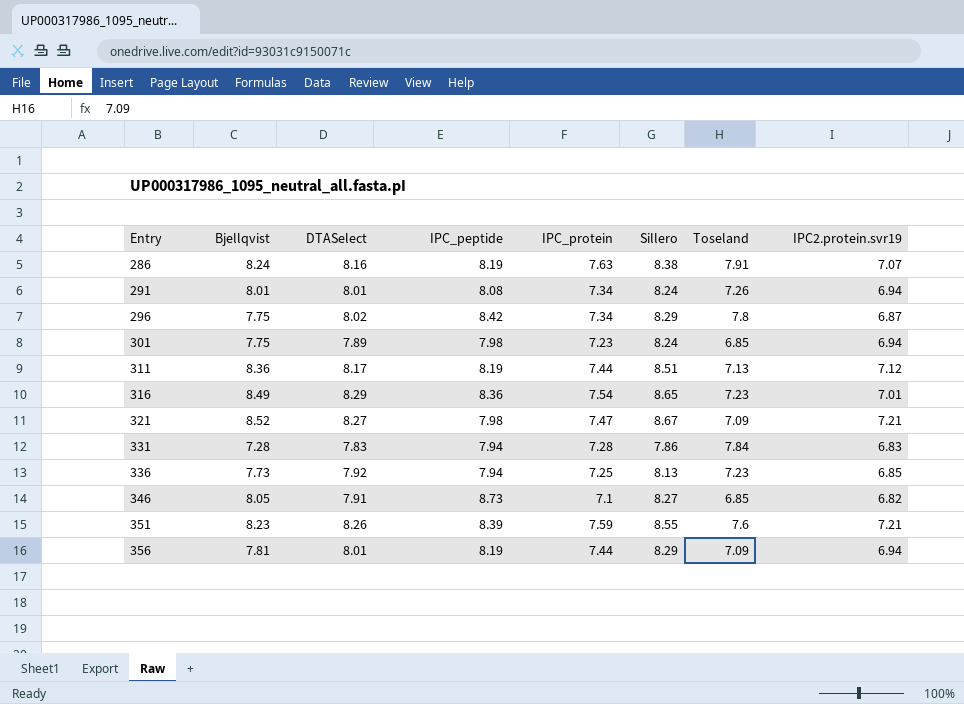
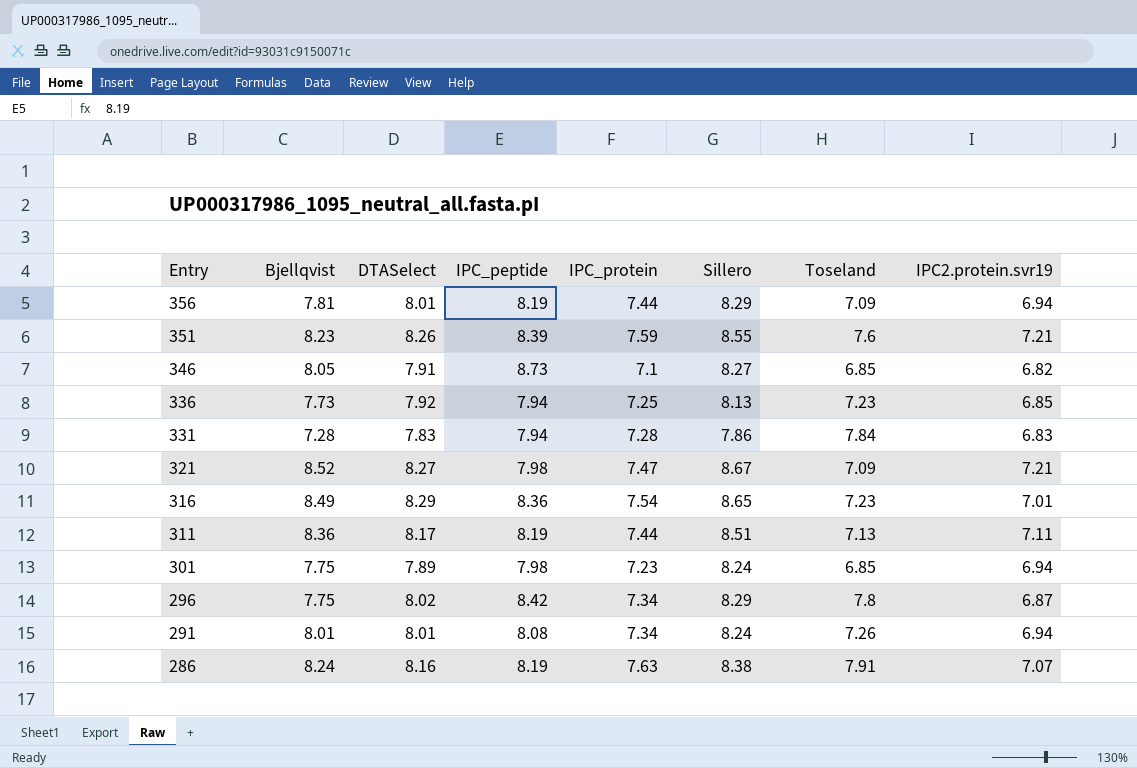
row order: Entry ascending -> Entry descending
311 | IPC2.protein.svr19: 7.12 -> 7.11

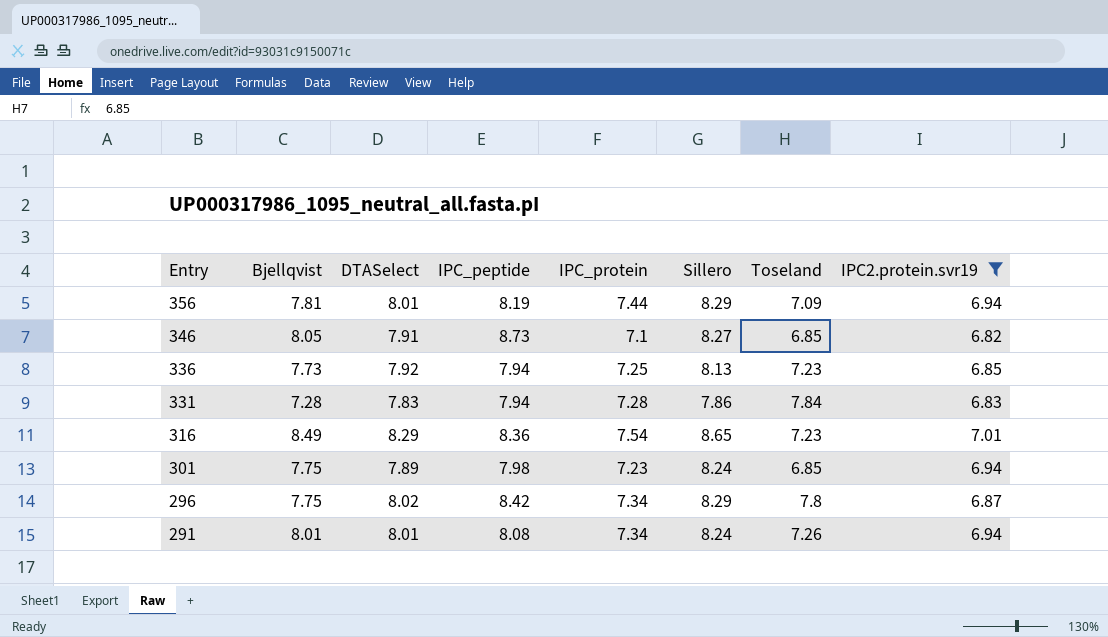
filter: none -> IPC2.protein.svr19 <= 7.01

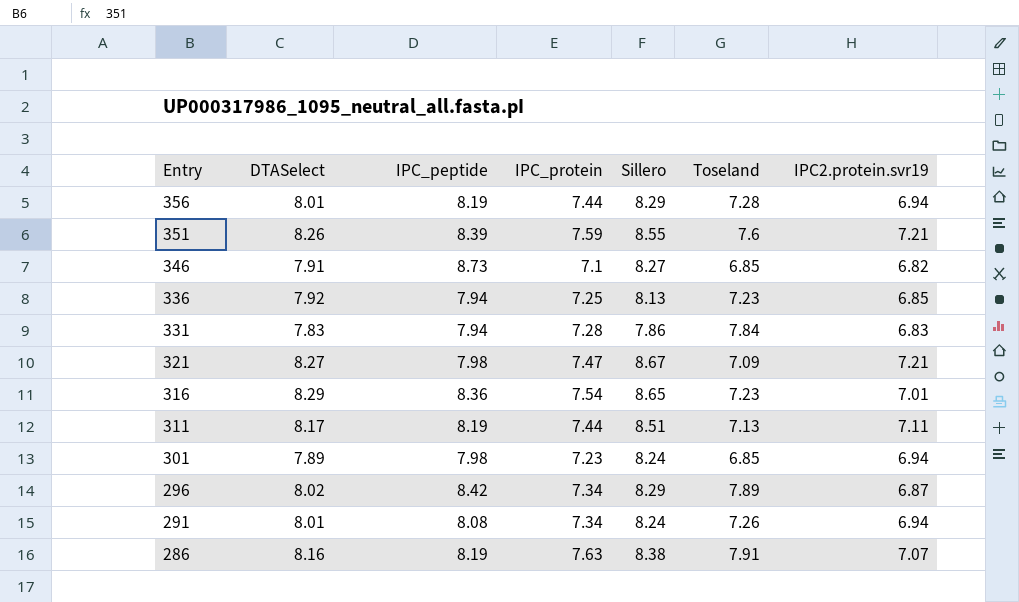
filter: IPC2.protein.svr19 <= 7.01 -> none
column Bjellqvist | position: 2 -> none
356 | Toseland: 7.09 -> 7.28
296 | Toseland: 7.8 -> 7.89

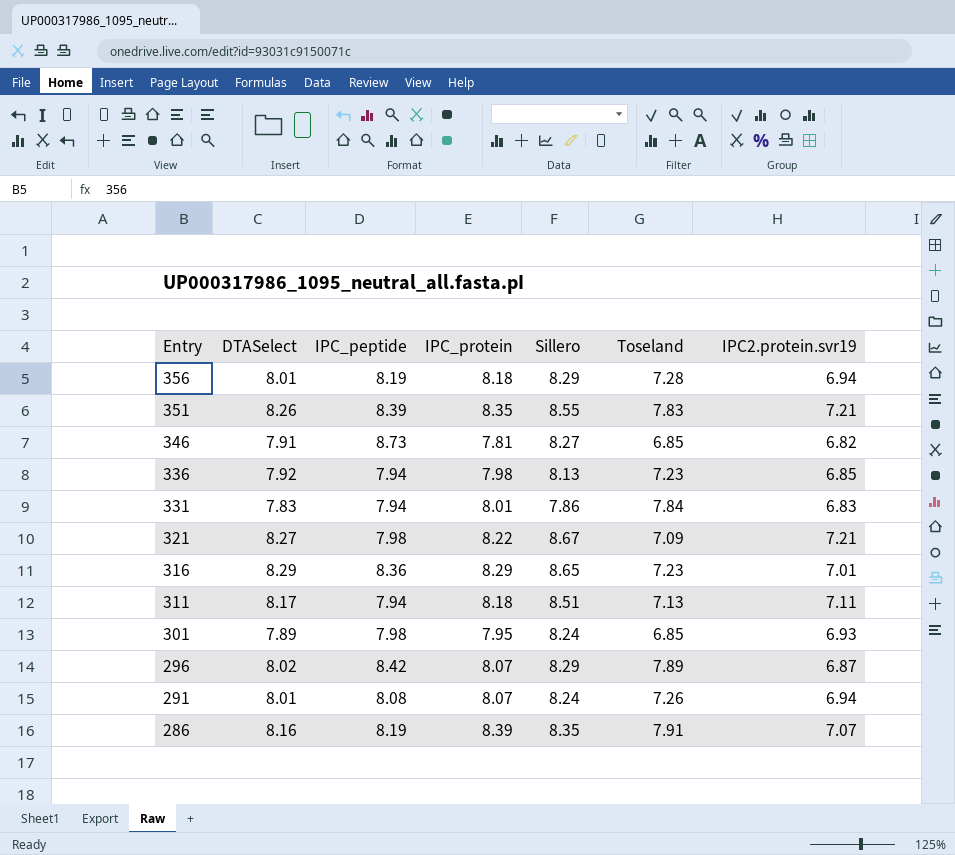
356 | IPC_protein: 7.44 -> 8.18
351 | IPC_protein: 7.59 -> 8.35
351 | Toseland: 7.6 -> 7.83
346 | IPC_protein: 7.1 -> 7.81
336 | IPC_protein: 7.25 -> 7.98
331 | IPC_protein: 7.28 -> 8.01
321 | IPC_protein: 7.47 -> 8.22
316 | IPC_protein: 7.54 -> 8.29
311 | IPC_peptide: 8.19 -> 7.94
311 | IPC_protein: 7.44 -> 8.18
301 | IPC_protein: 7.23 -> 7.95
301 | IPC2.protein.svr19: 6.94 -> 6.93
296 | IPC_protein: 7.34 -> 8.07
291 | IPC_protein: 7.34 -> 8.07
286 | IPC_protein: 7.63 -> 8.39
286 | Sillero: 8.38 -> 8.35

